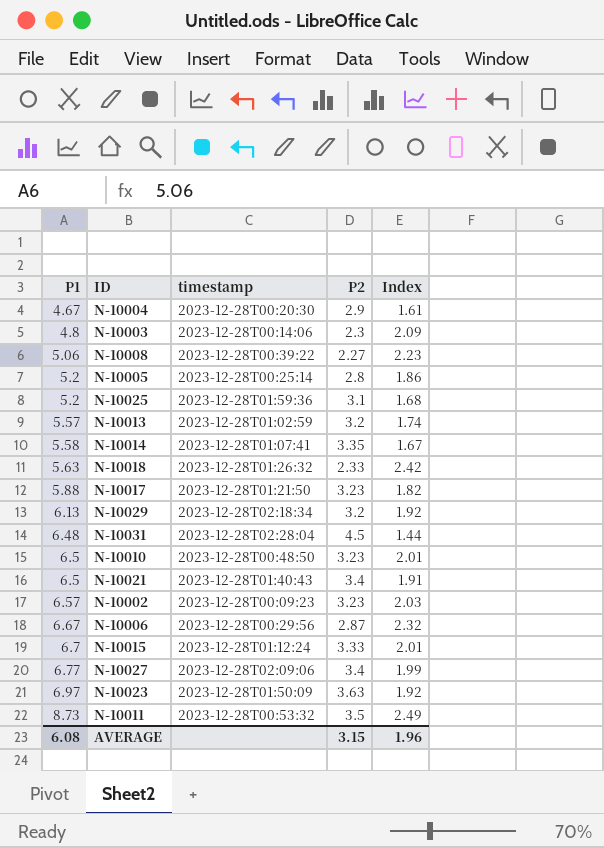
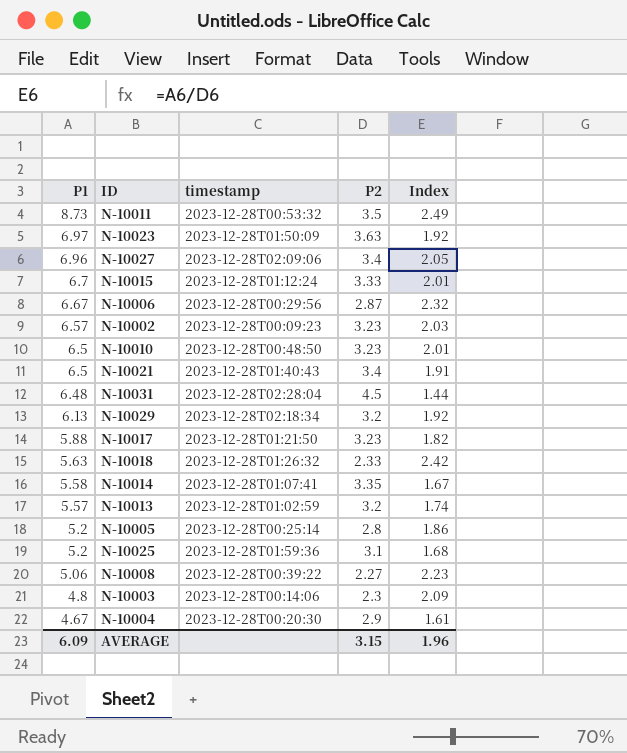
row order: P1 ascending -> P1 descending
N-10027 | P1: 6.77 -> 6.96
N-10027 | Index: 1.99 -> 2.05
AVERAGE | P1: 6.08 -> 6.09

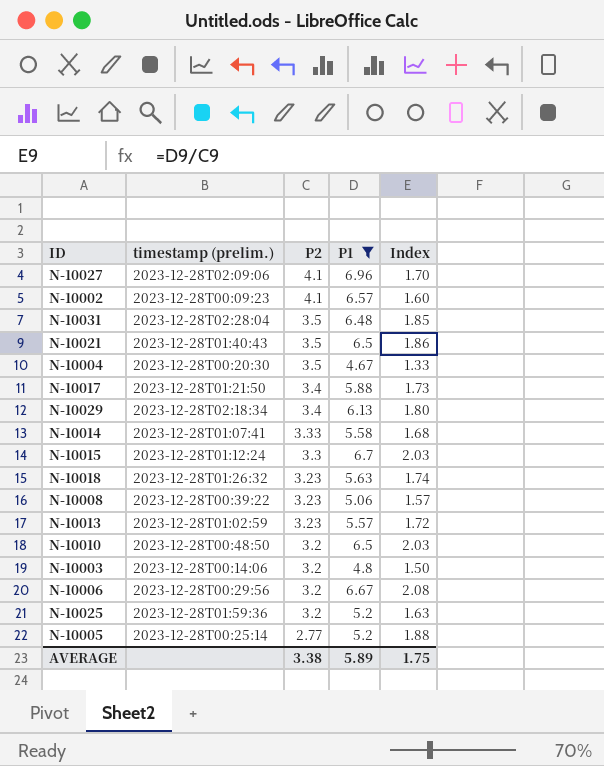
filter: none -> P1 <= 6.96
row order: P1 descending -> P2 descending
column name: timestamp -> timestamp (prelim.)
column P1 | position: 1 -> 4
N-10027 | P2: 3.4 -> 4.1
N-10027 | Index: 2.05 -> 1.70
N-10002 | P2: 3.23 -> 4.1
N-10002 | Index: 2.03 -> 1.60
N-10031 | P2: 4.5 -> 3.5
N-10031 | Index: 1.44 -> 1.85
N-10021 | P2: 3.4 -> 3.5
N-10021 | Index: 1.91 -> 1.86
N-10004 | P2: 2.9 -> 3.5
N-10004 | Index: 1.61 -> 1.33
N-10017 | P2: 3.23 -> 3.4
N-10017 | Index: 1.82 -> 1.73
N-10029 | P2: 3.2 -> 3.4
N-10029 | Index: 1.92 -> 1.80
N-10014 | P2: 3.35 -> 3.33
N-10014 | Index: 1.67 -> 1.68
N-10015 | P2: 3.33 -> 3.3
N-10015 | Index: 2.01 -> 2.03
N-10018 | P2: 2.33 -> 3.23
N-10018 | Index: 2.42 -> 1.74
N-10008 | P2: 2.27 -> 3.23
N-10008 | Index: 2.23 -> 1.57
N-10013 | P2: 3.2 -> 3.23
N-10013 | Index: 1.74 -> 1.72
N-10010 | P2: 3.23 -> 3.2
N-10010 | Index: 2.01 -> 2.03
N-10003 | P2: 2.3 -> 3.2
N-10003 | Index: 2.09 -> 1.50
N-10006 | P2: 2.87 -> 3.2
N-10006 | Index: 2.32 -> 2.08
N-10025 | P2: 3.1 -> 3.2
N-10025 | Index: 1.68 -> 1.63
N-10005 | P2: 2.8 -> 2.77
N-10005 | Index: 1.86 -> 1.88
AVERAGE | P2: 3.15 -> 3.38
AVERAGE | P1: 6.09 -> 5.89
AVERAGE | Index: 1.96 -> 1.75

